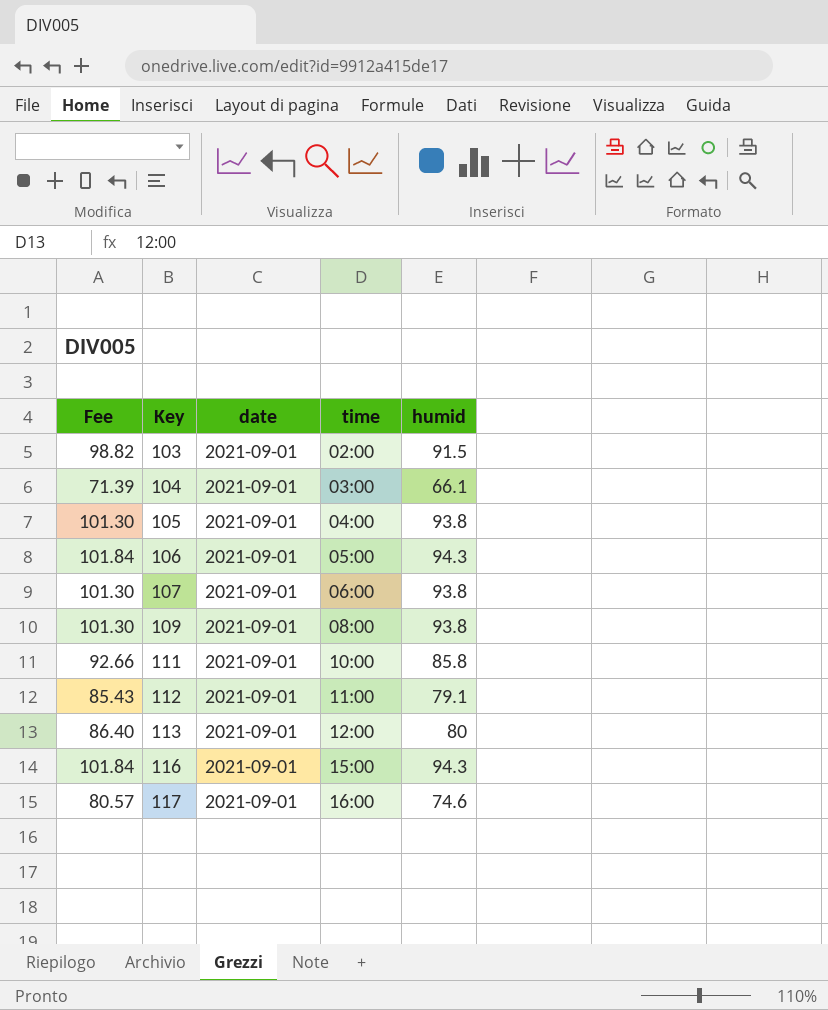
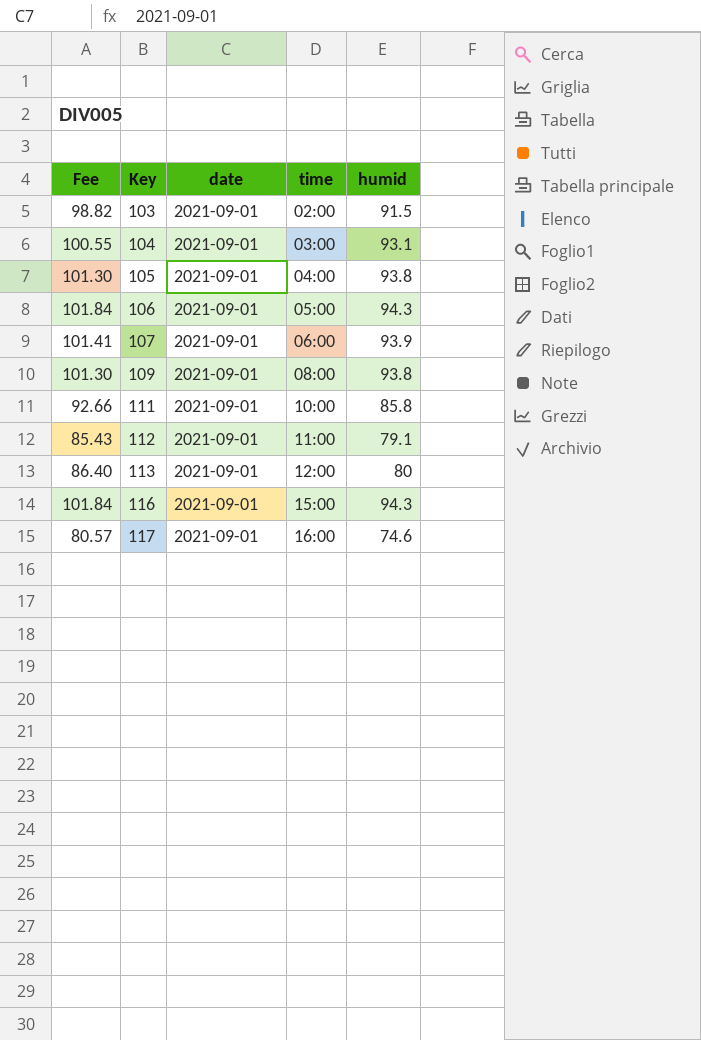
104 | Fee: 71.39 -> 100.55
104 | humid: 66.1 -> 93.1
107 | Fee: 101.30 -> 101.41
107 | humid: 93.8 -> 93.9

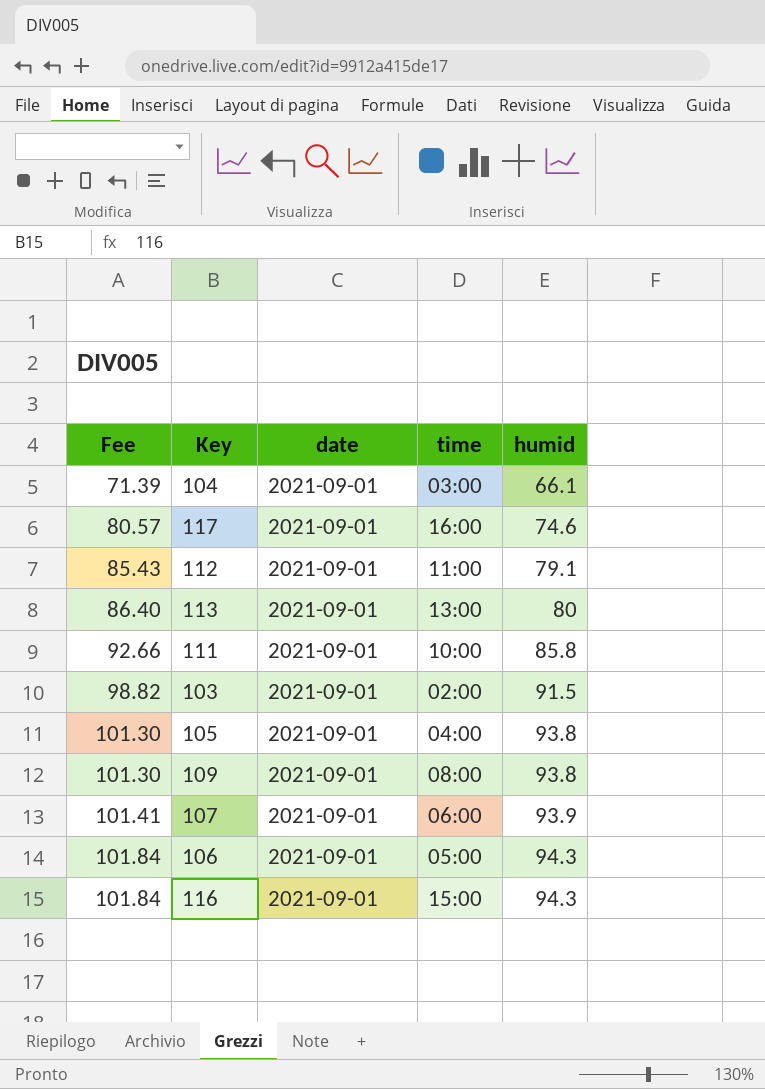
row order: Key ascending -> Fee ascending
104 | Fee: 100.55 -> 71.39
104 | humid: 93.1 -> 66.1
113 | time: 12:00 -> 13:00

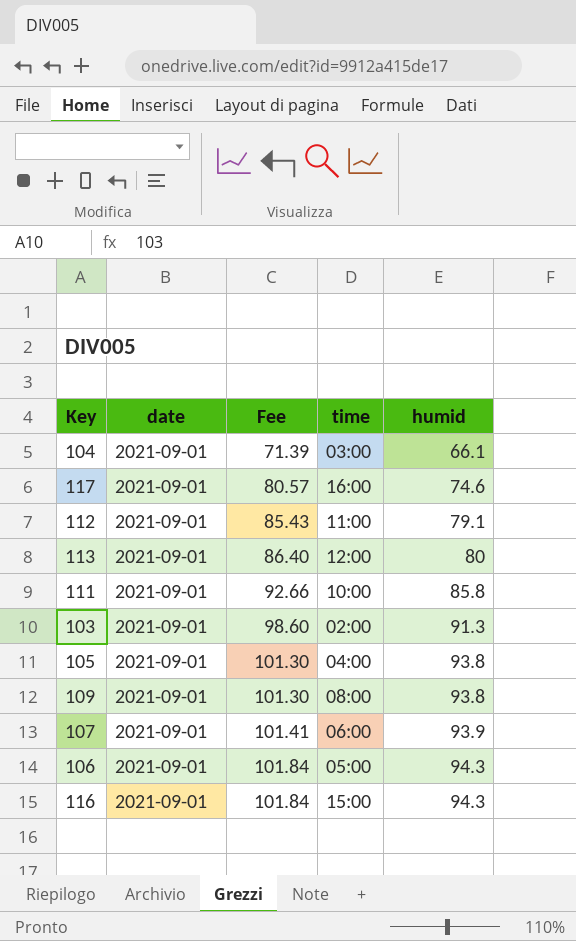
column Fee | position: 1 -> 3
113 | time: 13:00 -> 12:00
103 | Fee: 98.82 -> 98.60
103 | humid: 91.5 -> 91.3

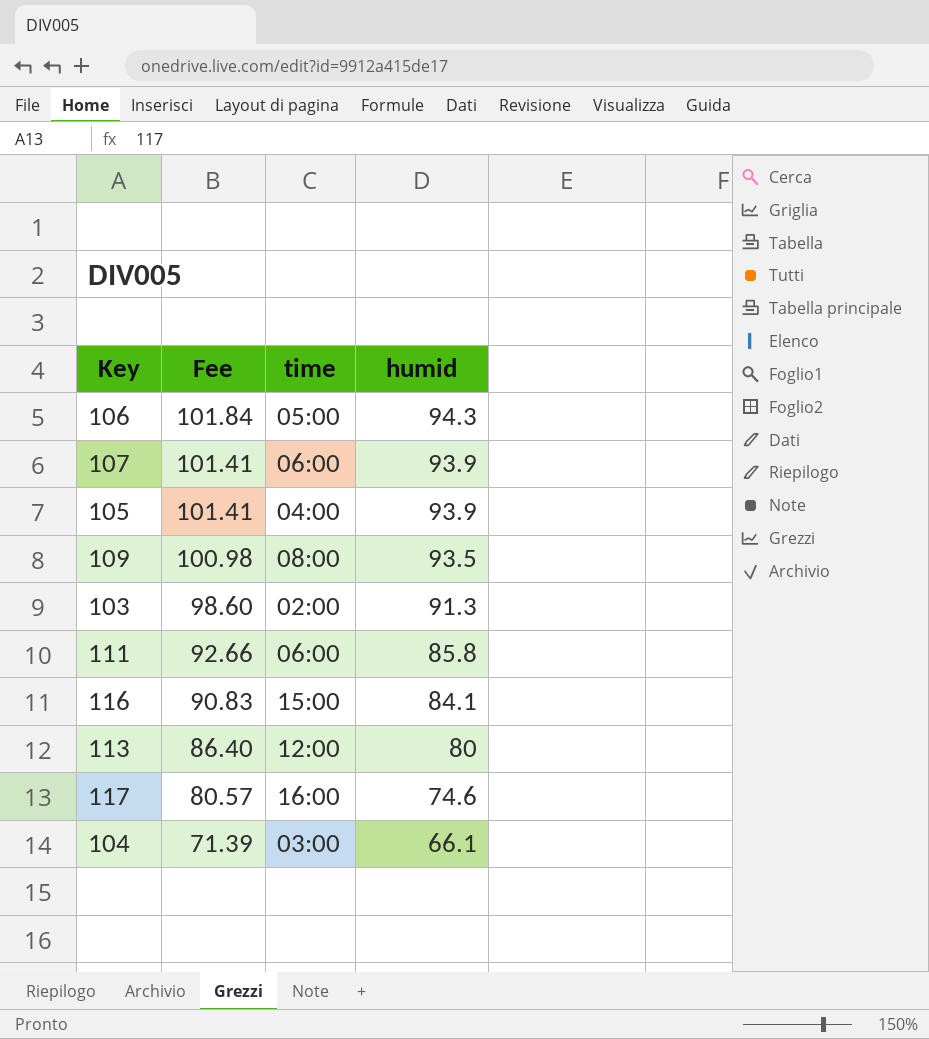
row order: Fee ascending -> Fee descending
column date | position: 2 -> none
row 112: 2021-09-01 | 85.43 | 11:00 | 79.1 -> none
105 | Fee: 101.30 -> 101.41
105 | humid: 93.8 -> 93.9
109 | Fee: 101.30 -> 100.98
109 | humid: 93.8 -> 93.5
111 | time: 10:00 -> 06:00
116 | Fee: 101.84 -> 90.83
116 | humid: 94.3 -> 84.1

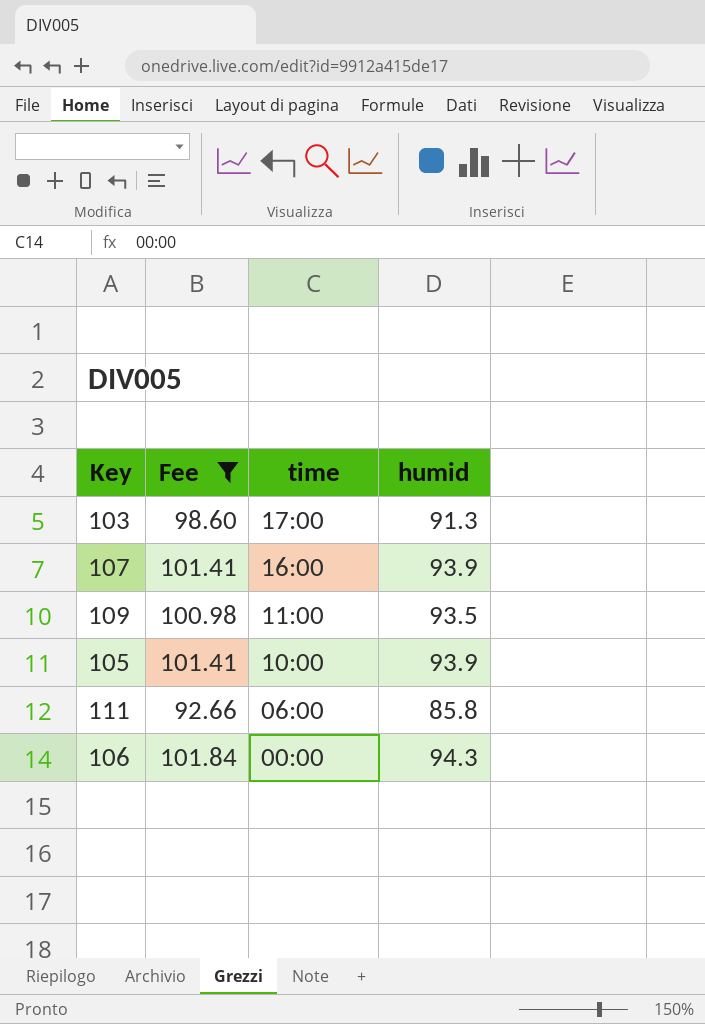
filter: none -> Fee >= 92.66
row order: Fee descending -> time descending
103 | time: 02:00 -> 17:00
107 | time: 06:00 -> 16:00
109 | time: 08:00 -> 11:00
105 | time: 04:00 -> 10:00
106 | time: 05:00 -> 00:00

